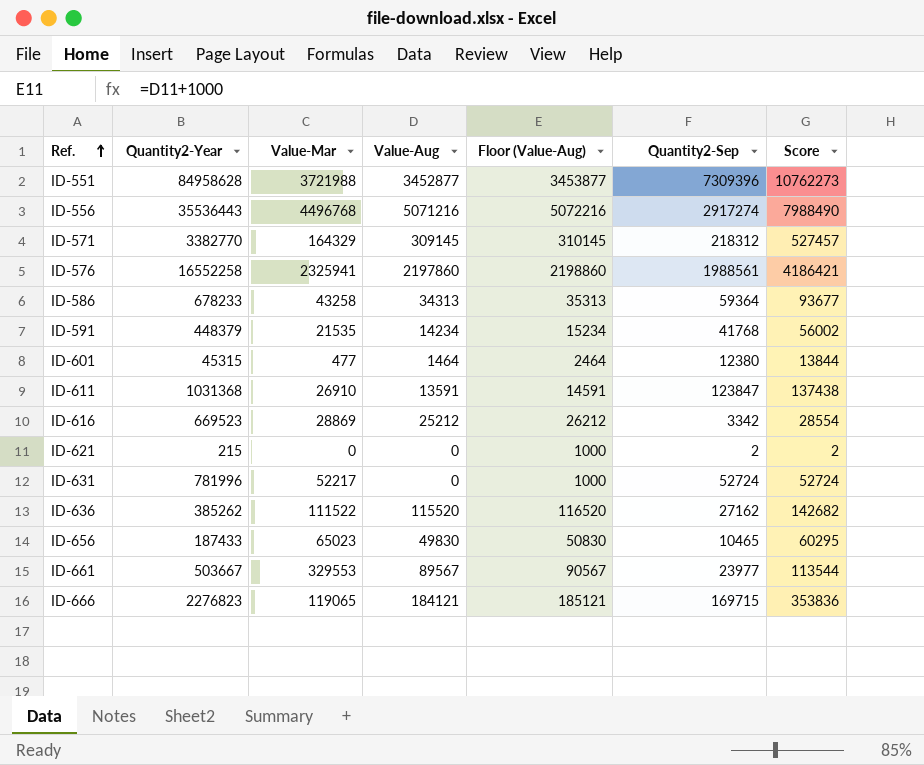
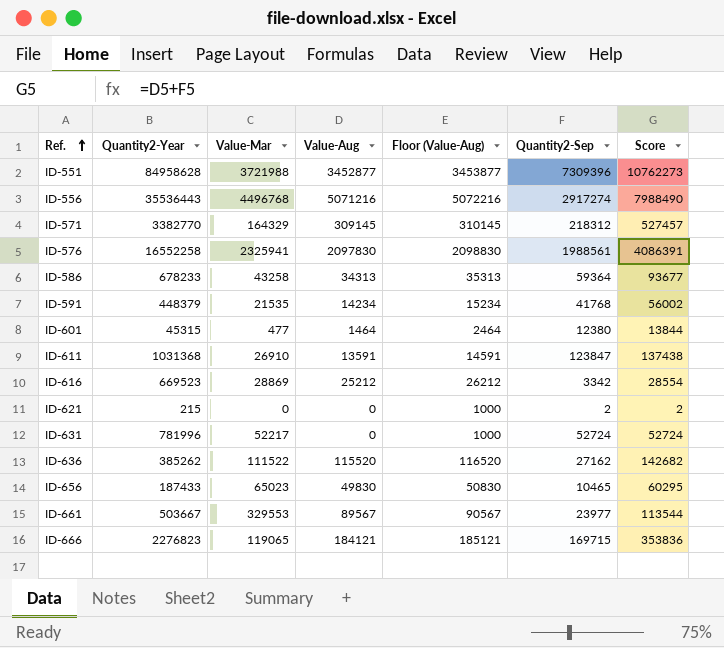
ID-576 | Value-Aug: 2197860 -> 2097830
ID-576 | Floor (Value-Aug): 2198860 -> 2098830
ID-576 | Score: 4186421 -> 4086391

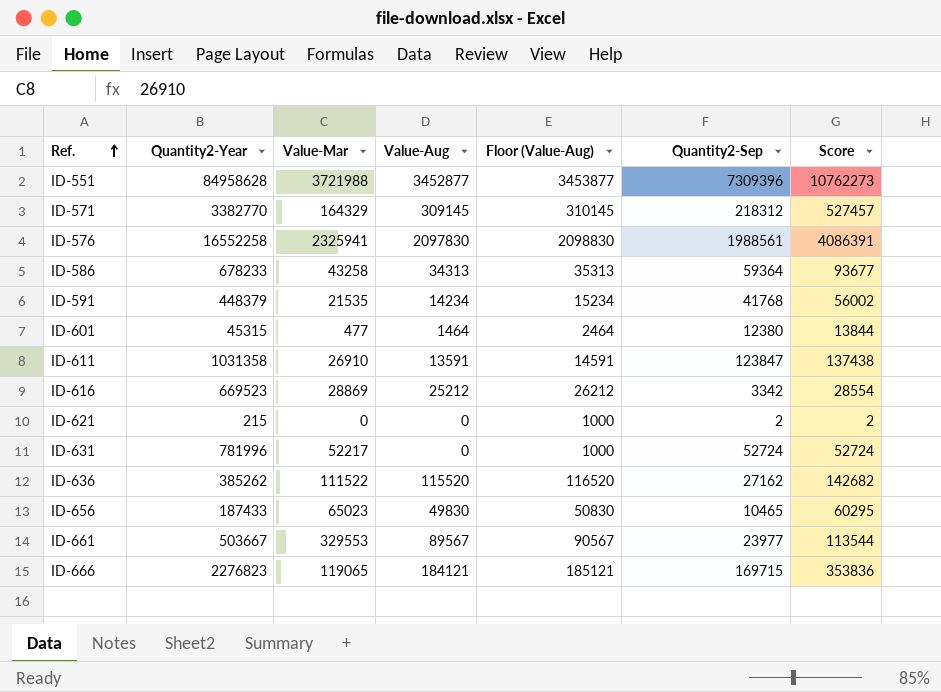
row ID-556: 35536443 | 4496768 | 5071216 | 5072216 | 2917274 | 7988490 -> none
ID-611 | Quantity2-Year: 1031368 -> 1031358

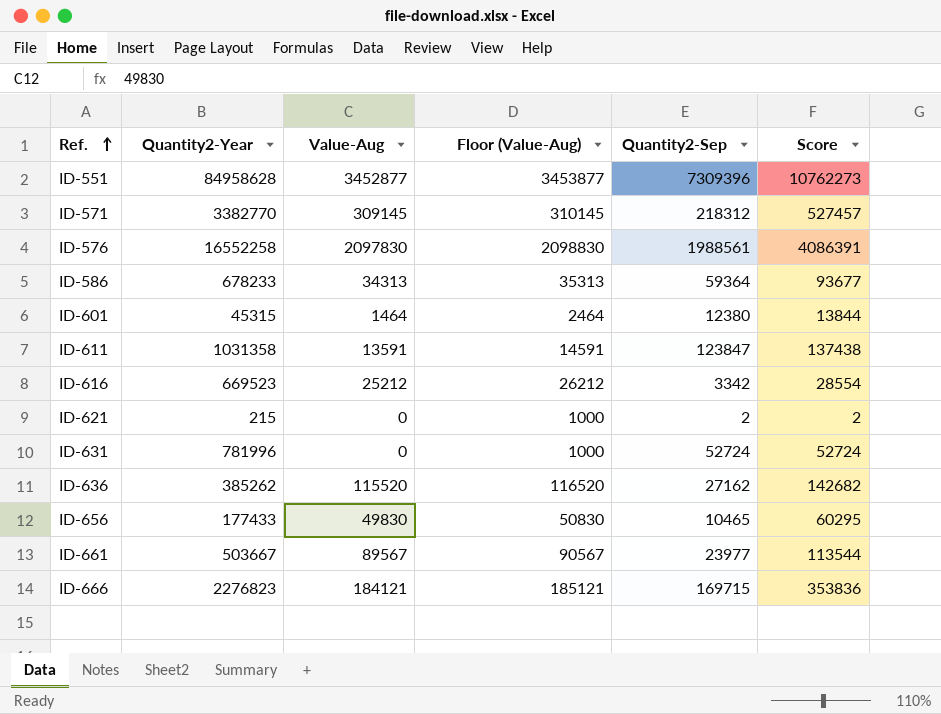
column Value-Mar | position: 3 -> none
row ID-591: 448379 | 21535 | 14234 | 15234 | 41768 | 56002 -> none
ID-656 | Quantity2-Year: 187433 -> 177433

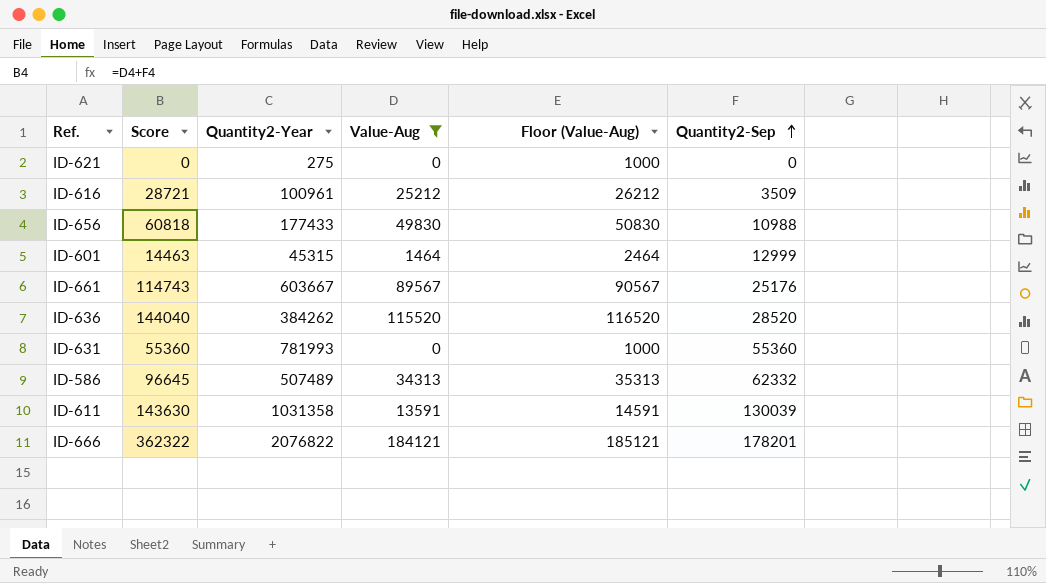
filter: none -> Value-Aug <= 184121
row order: Ref. ascending -> Quantity2-Sep ascending
column Score | position: 6 -> 2
ID-621 | Score: 2 -> 0
ID-621 | Quantity2-Year: 215 -> 275
ID-621 | Quantity2-Sep: 2 -> 0
ID-616 | Score: 28554 -> 28721
ID-616 | Quantity2-Year: 669523 -> 100961
ID-616 | Quantity2-Sep: 3342 -> 3509
ID-656 | Score: 60295 -> 60818
ID-656 | Quantity2-Sep: 10465 -> 10988
ID-601 | Score: 13844 -> 14463
ID-601 | Quantity2-Sep: 12380 -> 12999
ID-661 | Score: 113544 -> 114743
ID-661 | Quantity2-Year: 503667 -> 603667
ID-661 | Quantity2-Sep: 23977 -> 25176
ID-636 | Score: 142682 -> 144040
ID-636 | Quantity2-Year: 385262 -> 384262
ID-636 | Quantity2-Sep: 27162 -> 28520
ID-631 | Score: 52724 -> 55360
ID-631 | Quantity2-Year: 781996 -> 781993
ID-631 | Quantity2-Sep: 52724 -> 55360
ID-586 | Score: 93677 -> 96645
ID-586 | Quantity2-Year: 678233 -> 507489
ID-586 | Quantity2-Sep: 59364 -> 62332
ID-611 | Score: 137438 -> 143630
ID-611 | Quantity2-Sep: 123847 -> 130039
ID-666 | Score: 353836 -> 362322
ID-666 | Quantity2-Year: 2276823 -> 2076822
ID-666 | Quantity2-Sep: 169715 -> 178201

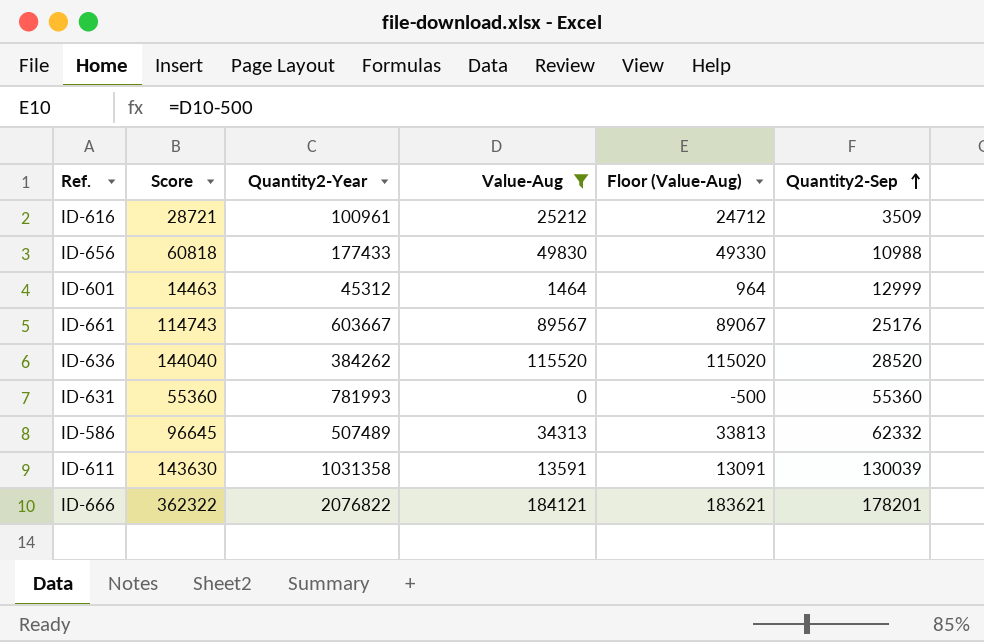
column Floor (Value-Aug) | formula: [Value-Aug] + 1000 -> [Value-Aug] - 500
row ID-621: 0 | 275 | 0 | 1000 | 0 -> none
ID-601 | Quantity2-Year: 45315 -> 45312

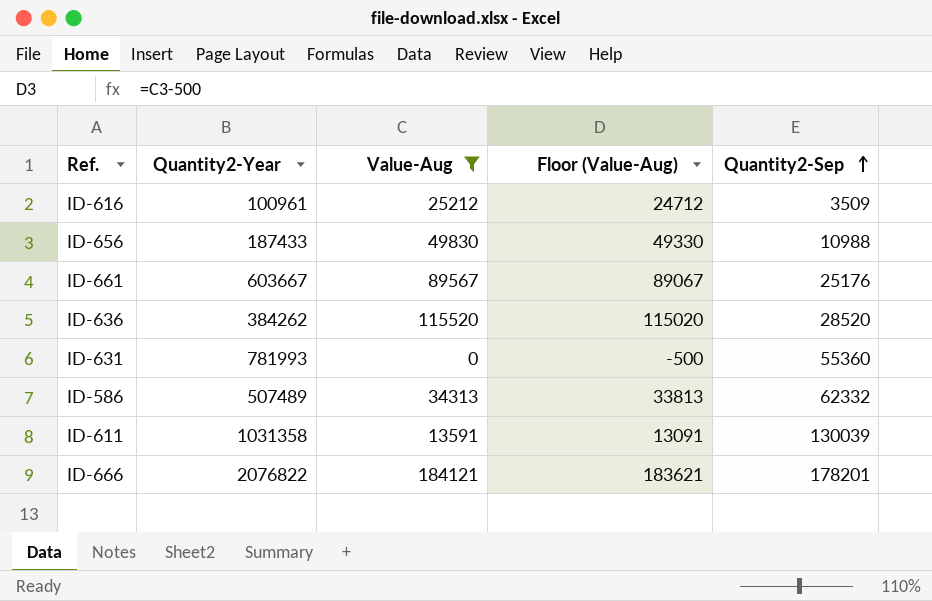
column Score | formula: [Value-Aug] + [Quantity2-Sep] -> none
row ID-601: 14463 | 45312 | 1464 | 964 | 12999 -> none
ID-656 | Quantity2-Year: 177433 -> 187433

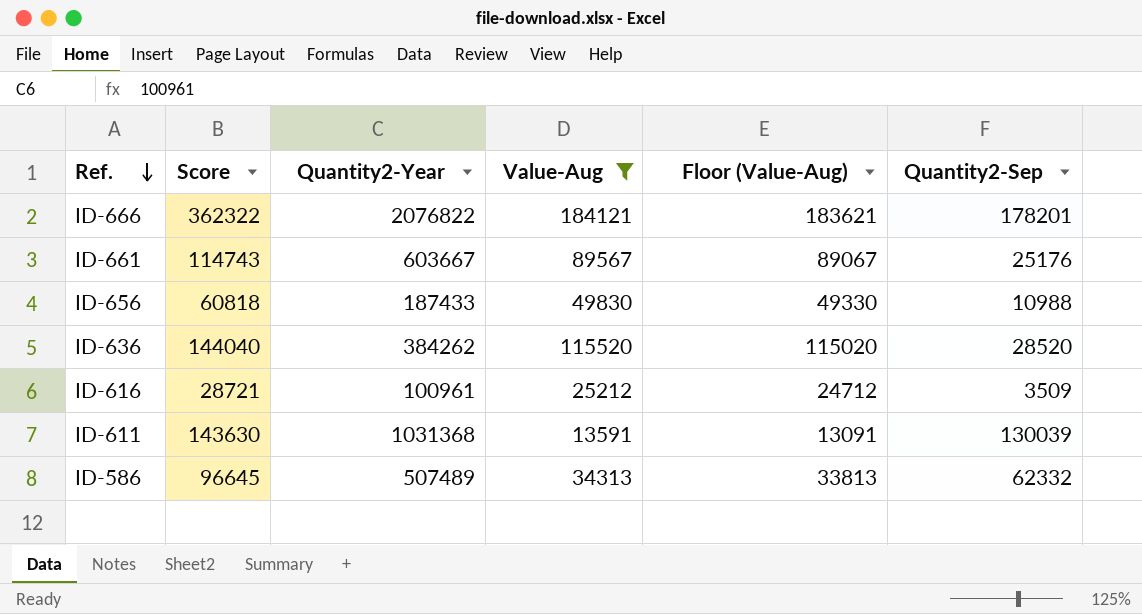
row order: Quantity2-Sep ascending -> Ref. descending
column Score | formula: none -> [Value-Aug] + [Quantity2-Sep]
row ID-631: 781993 | 0 | -500 | 55360 -> none
ID-611 | Quantity2-Year: 1031358 -> 1031368

